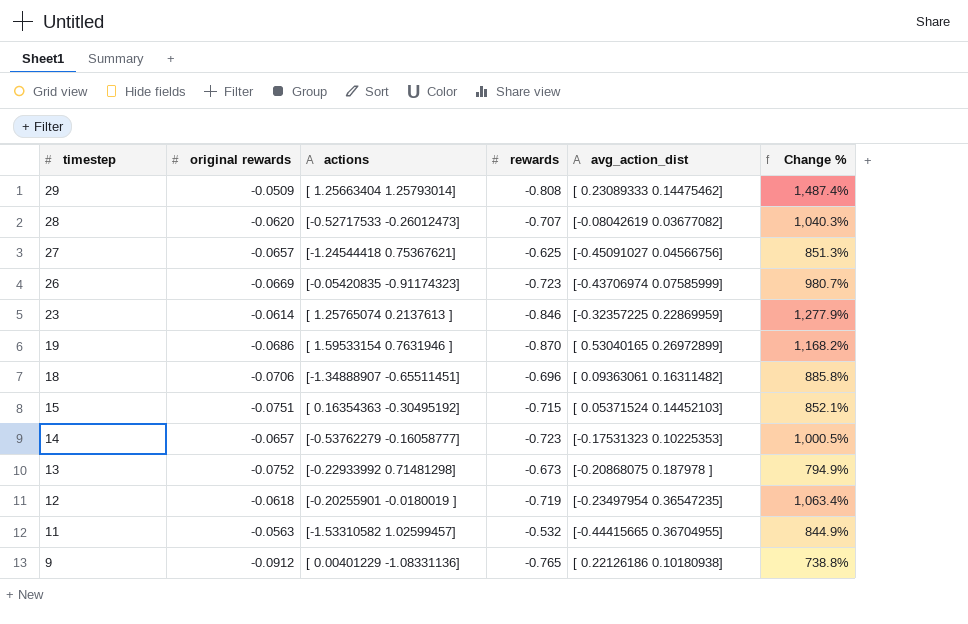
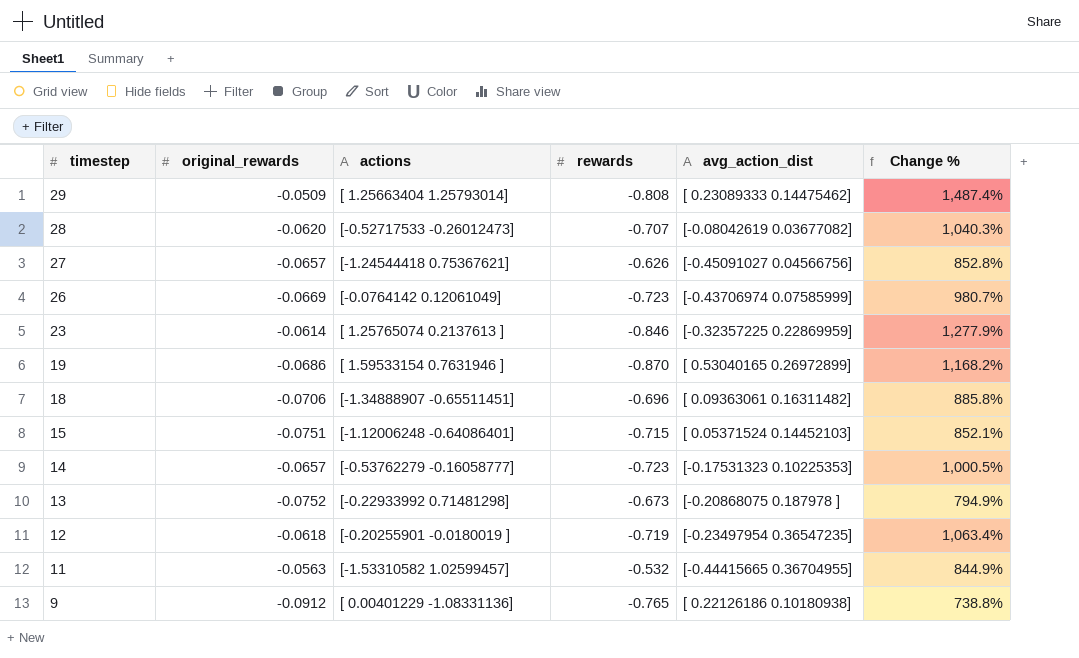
column name: original rewards -> original_rewards
27 | rewards: -0.625 -> -0.626
27 | Change %: 851.3% -> 852.8%
26 | actions: [-0.05420835 -0.91174323] -> [-0.0764142 0.12061049]
15 | actions: [ 0.16354363 -0.30495192] -> [-1.12006248 -0.64086401]

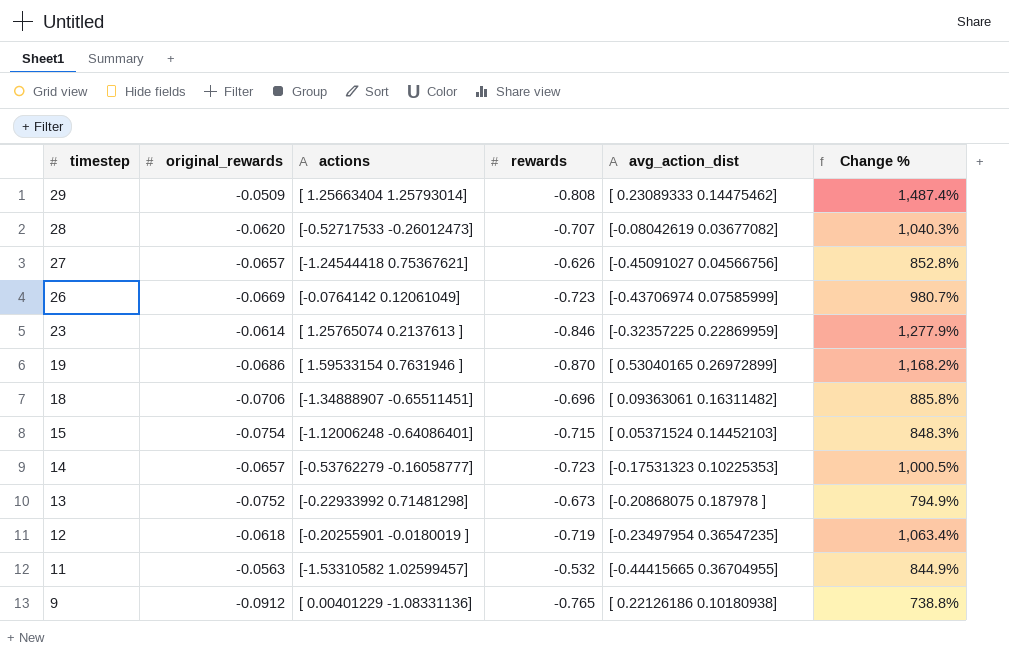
15 | original_rewards: -0.0751 -> -0.0754
15 | Change %: 852.1% -> 848.3%

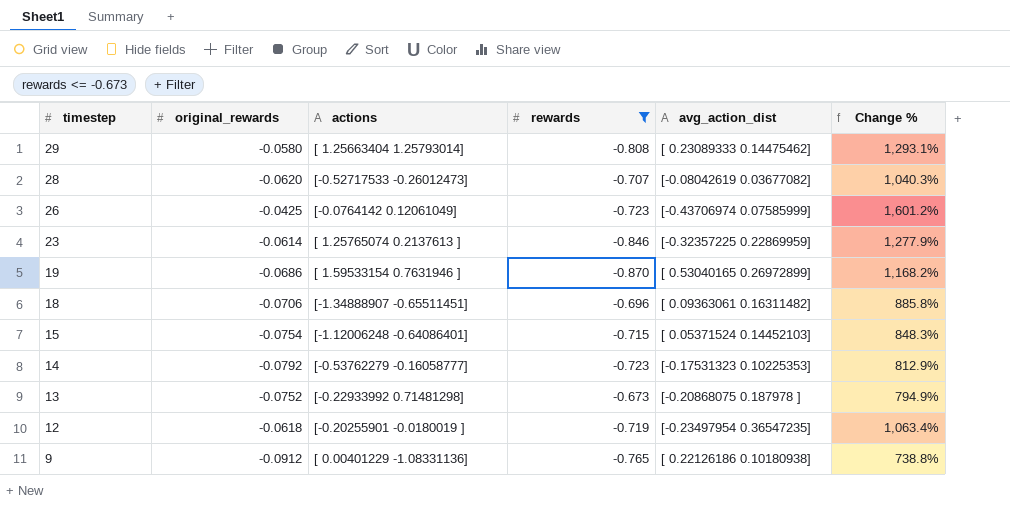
filter: none -> rewards <= -0.673
29 | original_rewards: -0.0509 -> -0.0580
29 | Change %: 1,487.4% -> 1,293.1%
26 | original_rewards: -0.0669 -> -0.0425
26 | Change %: 980.7% -> 1,601.2%
14 | original_rewards: -0.0657 -> -0.0792
14 | Change %: 1,000.5% -> 812.9%

